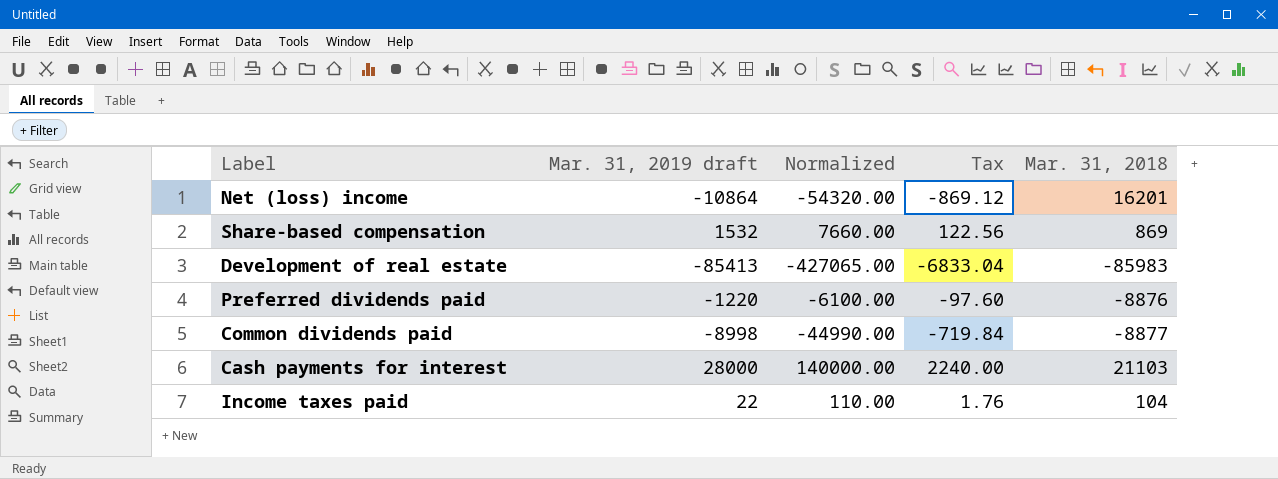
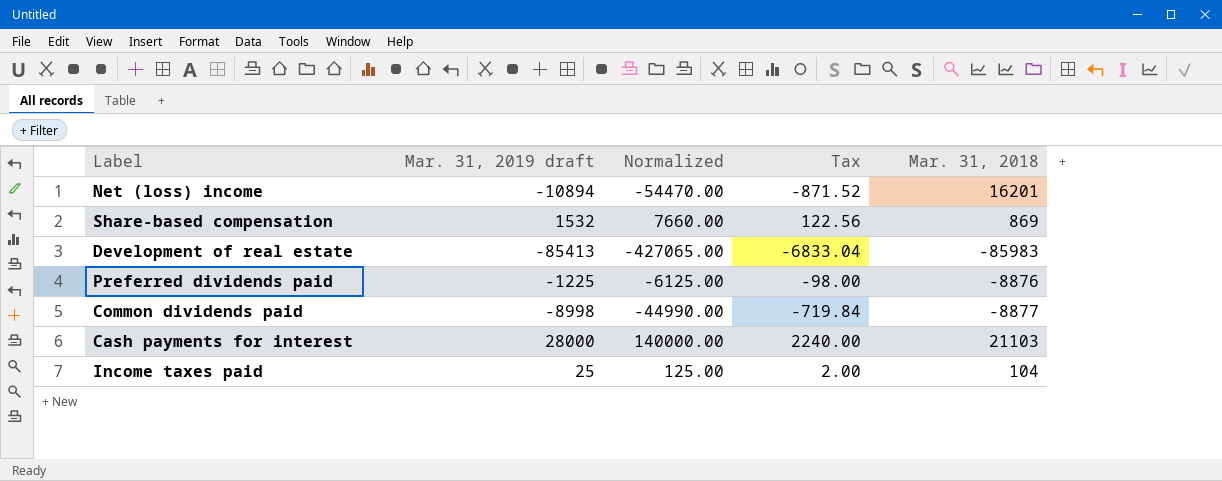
Net (loss) income | Mar. 31, 2019 draft: -10864 -> -10894
Net (loss) income | Normalized: -54320.00 -> -54470.00
Net (loss) income | Tax: -869.12 -> -871.52
Preferred dividends paid | Mar. 31, 2019 draft: -1220 -> -1225
Preferred dividends paid | Normalized: -6100.00 -> -6125.00
Preferred dividends paid | Tax: -97.60 -> -98.00
Income taxes paid | Mar. 31, 2019 draft: 22 -> 25
Income taxes paid | Normalized: 110.00 -> 125.00
Income taxes paid | Tax: 1.76 -> 2.00

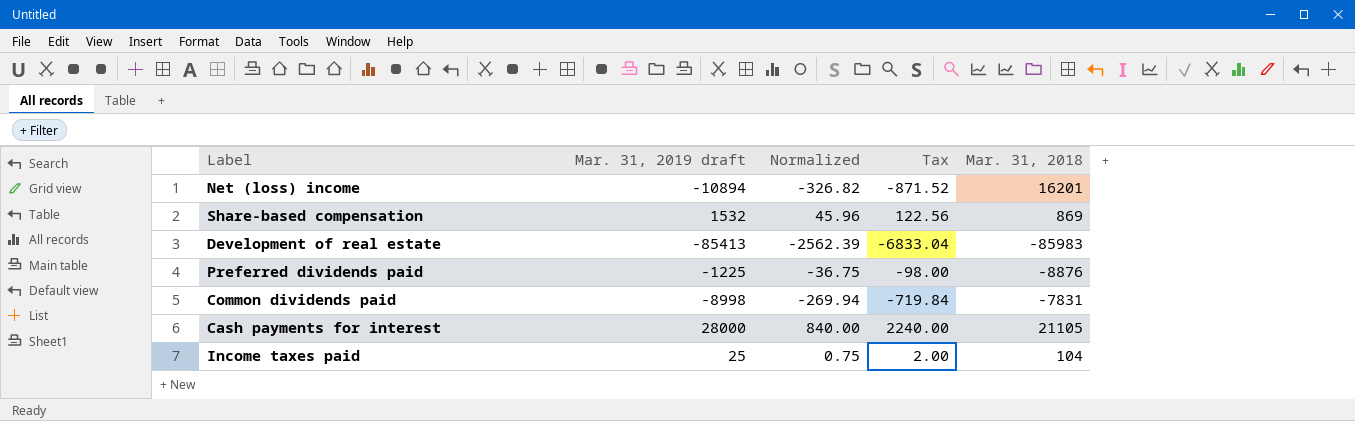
column Normalized | formula: [Mar. 31, 2019 draft] * 5 -> [Mar. 31, 2019 draft] * 0.03
Common dividends paid | Mar. 31, 2018: -8877 -> -7831
Cash payments for interest | Mar. 31, 2018: 21103 -> 21105

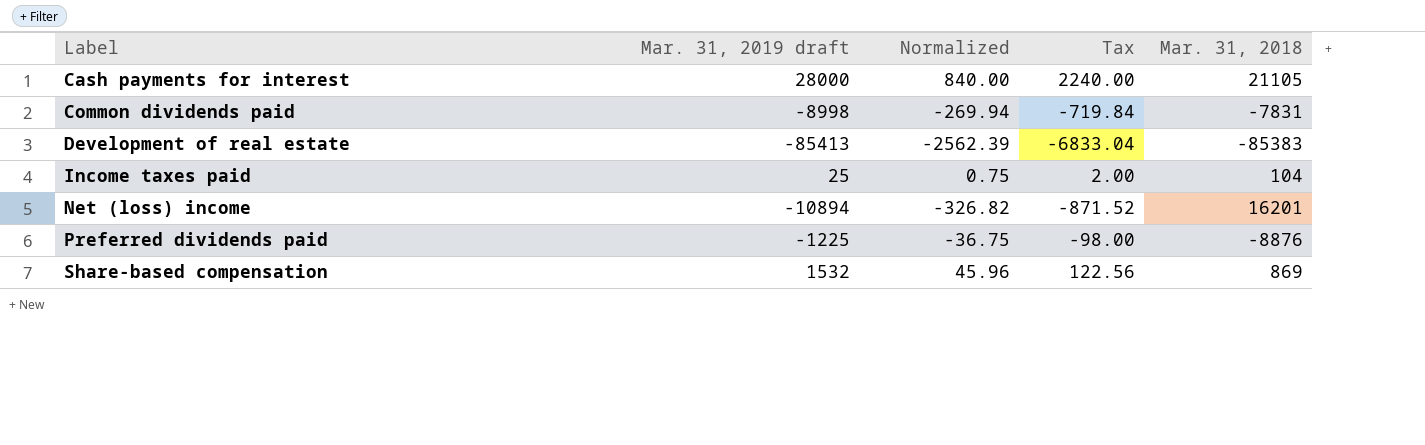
row order: none -> Label ascending
Development of real estate | Mar. 31, 2018: -85983 -> -85383

